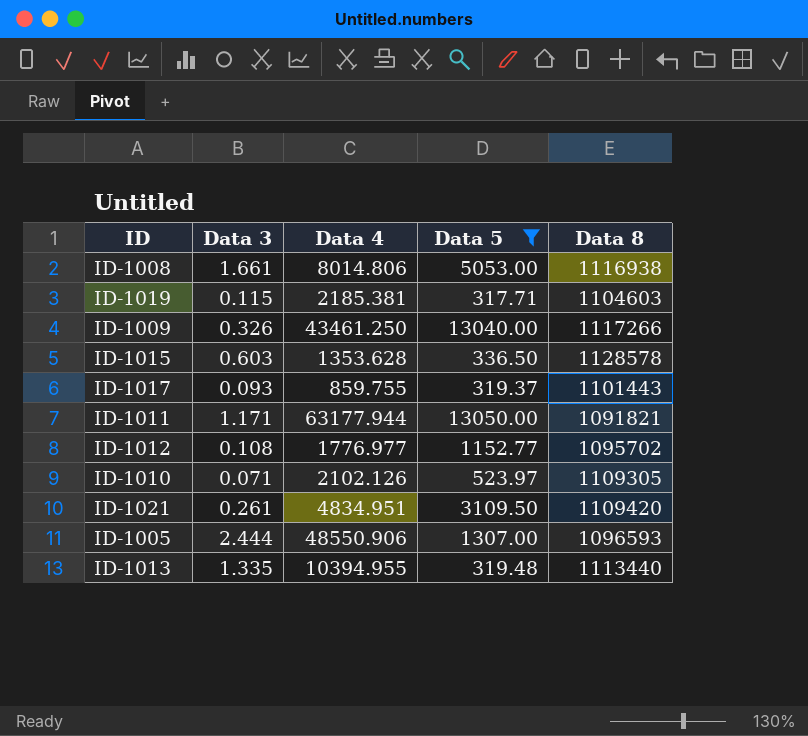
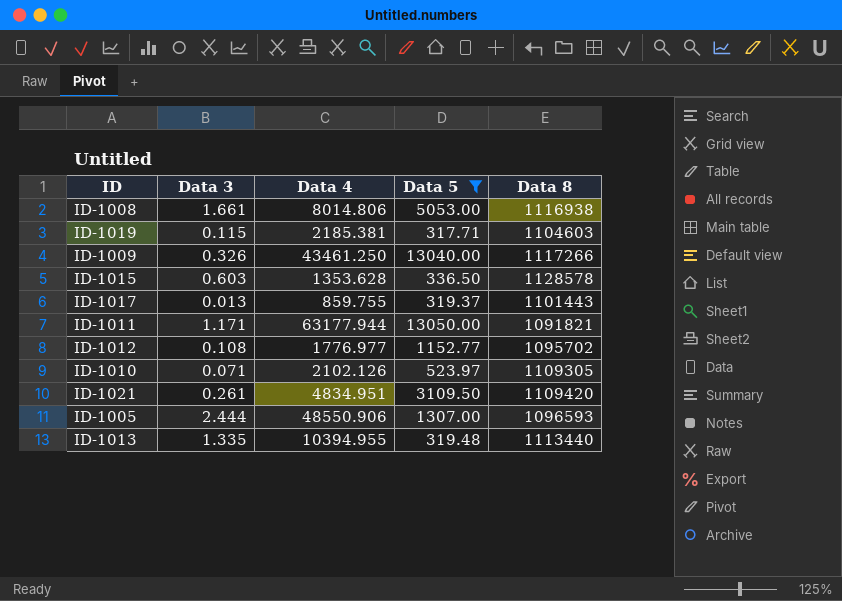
ID-1017 | Data 3: 0.093 -> 0.013

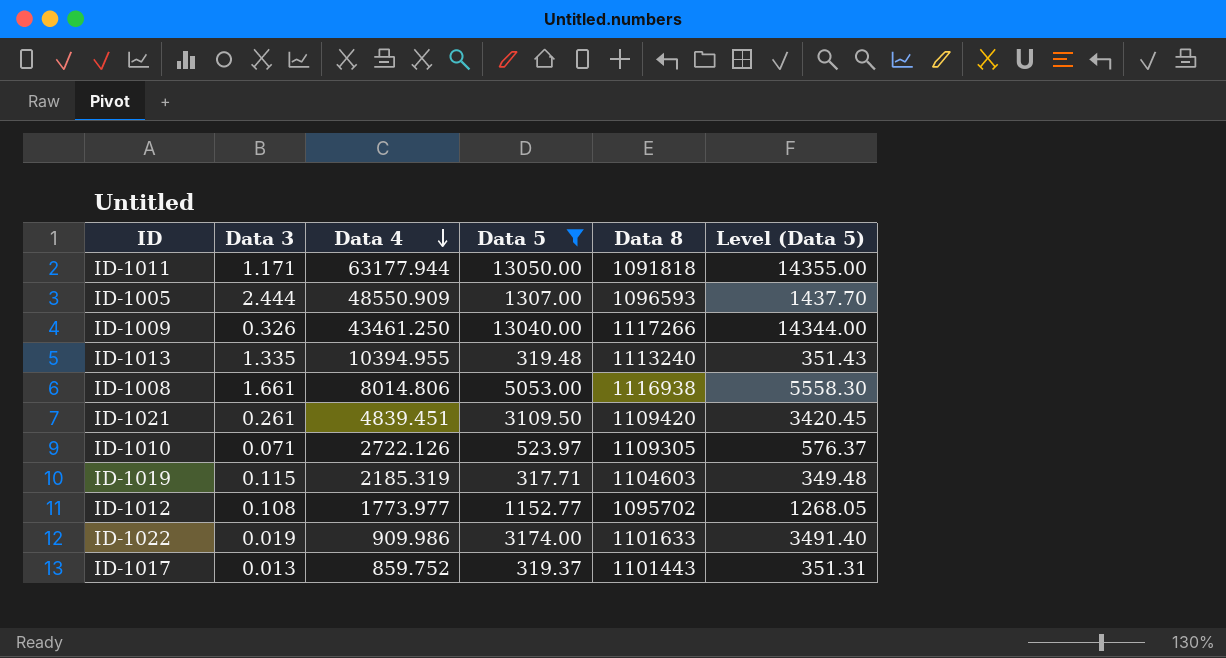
row order: none -> Data 4 descending
column Level (Data 5) | formula: none -> [Data 5] * 1.1
row ID-1015: 0.603 | 1353.628 | 336.50 | 1128578 -> none
ID-1011 | Data 8: 1091821 -> 1091818
ID-1005 | Data 4: 48550.906 -> 48550.909
ID-1013 | Data 8: 1113440 -> 1113240
ID-1021 | Data 4: 4834.951 -> 4839.451
ID-1010 | Data 4: 2102.126 -> 2722.126
ID-1019 | Data 4: 2185.381 -> 2185.319
ID-1012 | Data 4: 1776.977 -> 1773.977
row ID-1022: none -> 0.019 | 909.986 | 3174.00 | 1101633 | 3491.40
ID-1017 | Data 4: 859.755 -> 859.752

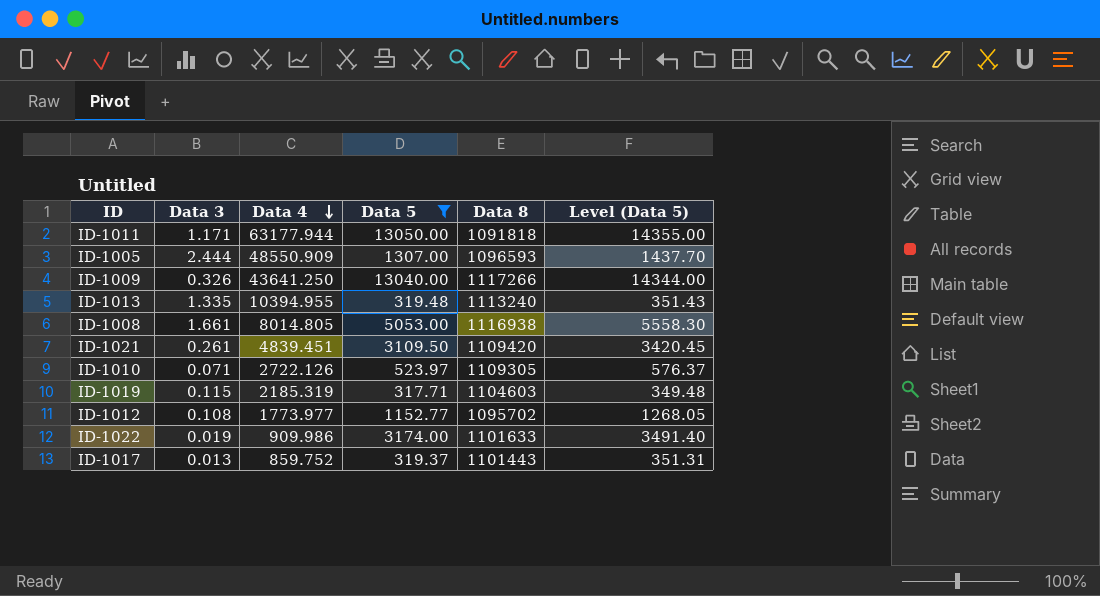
ID-1009 | Data 4: 43461.250 -> 43641.250
ID-1008 | Data 4: 8014.806 -> 8014.805

